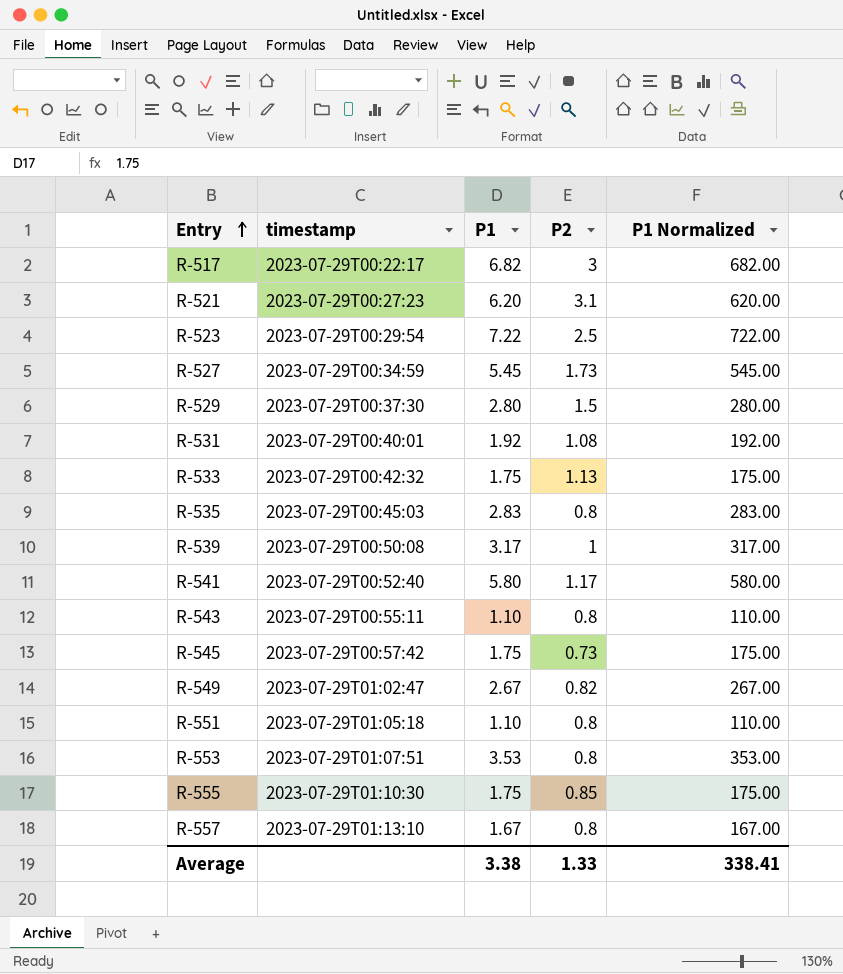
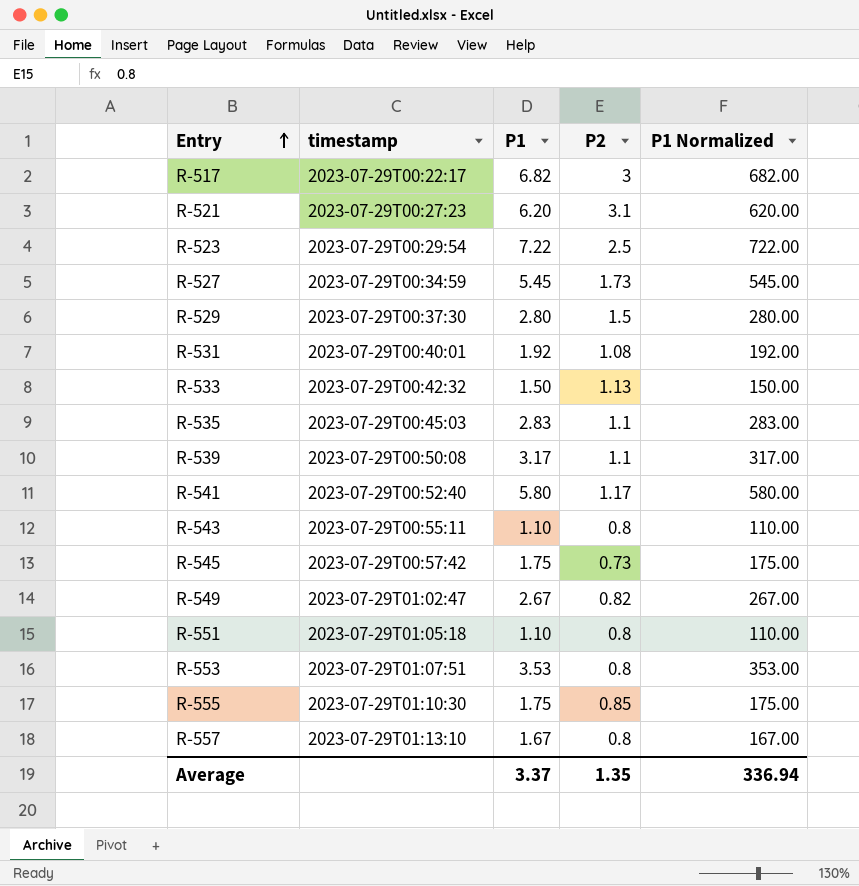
R-533 | P1: 1.75 -> 1.50
R-533 | P1 Normalized: 175.00 -> 150.00
R-535 | P2: 0.8 -> 1.1
R-539 | P2: 1 -> 1.1
Average | P1: 3.38 -> 3.37
Average | P2: 1.33 -> 1.35
Average | P1 Normalized: 338.41 -> 336.94

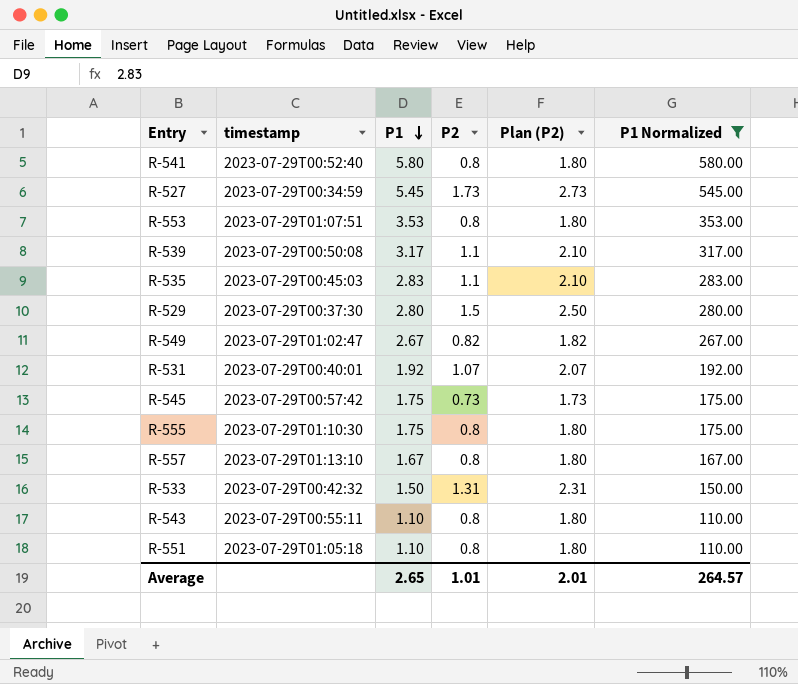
filter: none -> P1 Normalized <= 580.00
row order: Entry ascending -> P1 descending
column Plan (P2) | formula: none -> [P2] + 1
R-541 | P2: 1.17 -> 0.8
R-531 | P2: 1.08 -> 1.07
R-555 | P2: 0.85 -> 0.8
R-533 | P2: 1.13 -> 1.31
Average | P1: 3.37 -> 2.65
Average | P2: 1.35 -> 1.01
Average | P1 Normalized: 336.94 -> 264.57

